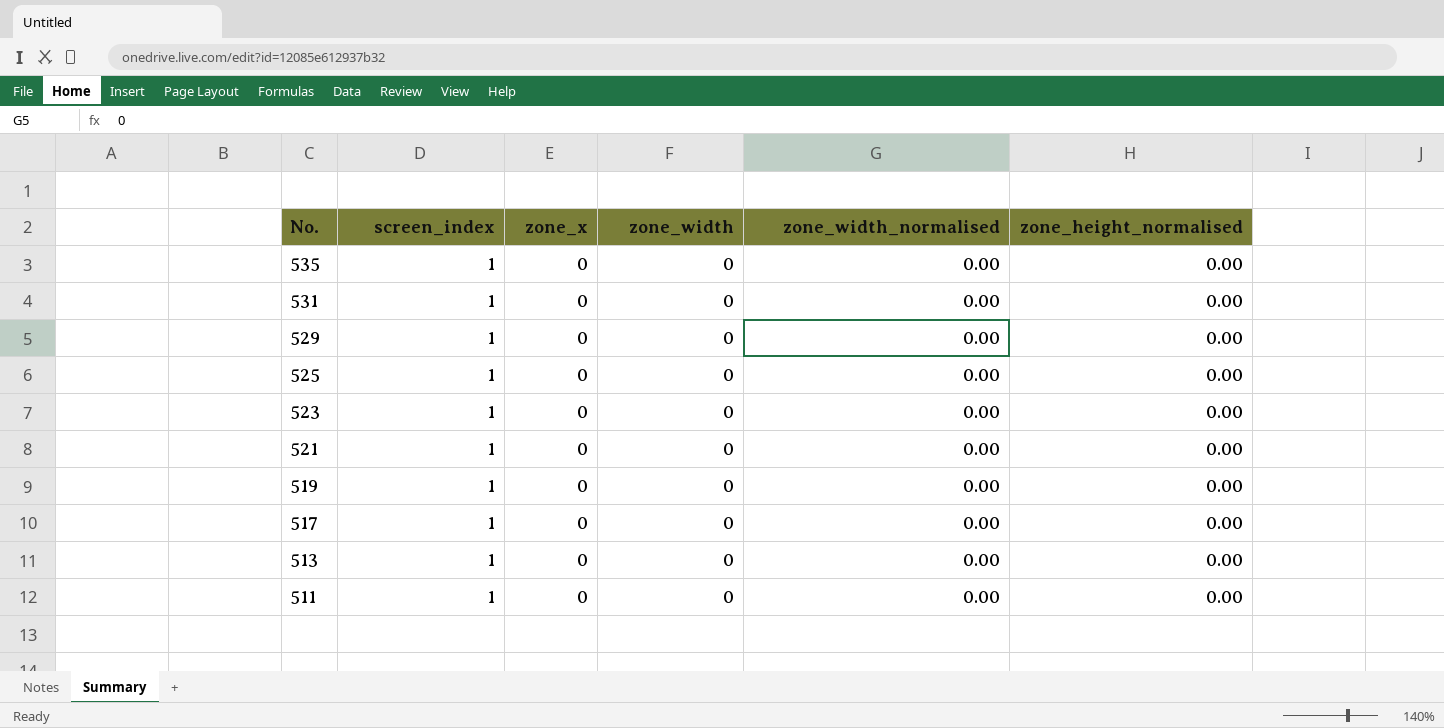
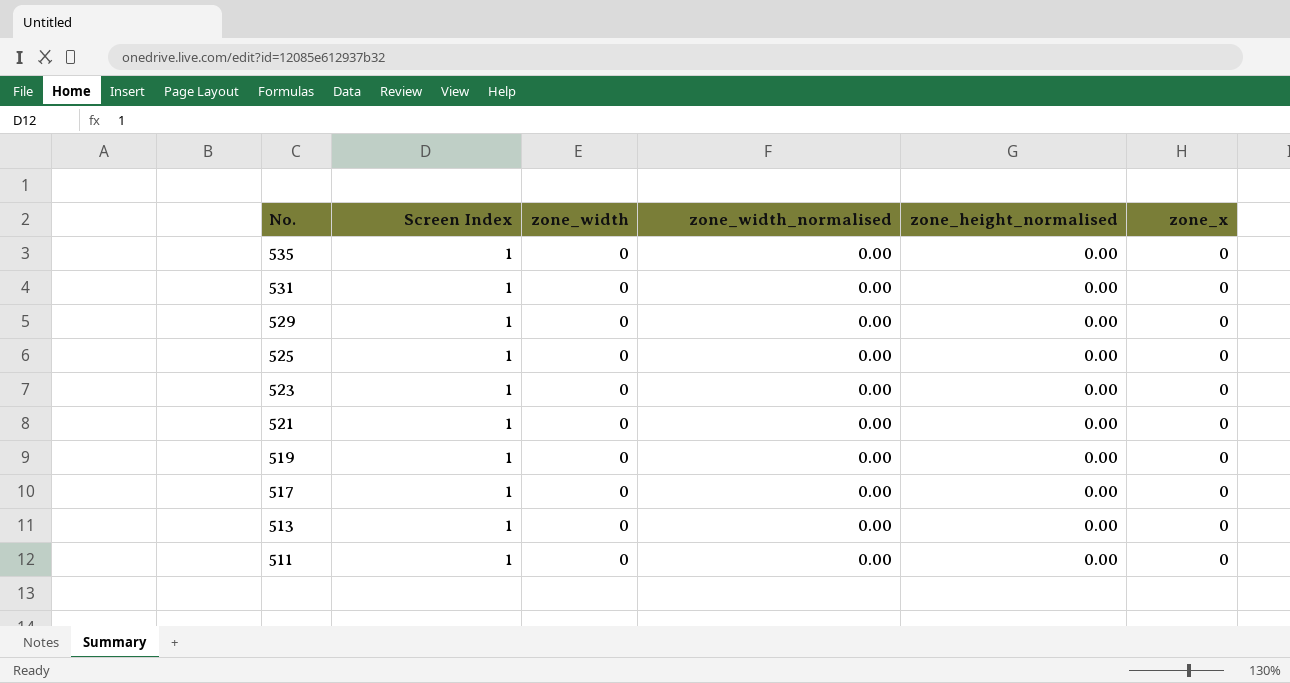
column name: screen_index -> Screen Index
column zone_x | position: 3 -> 6

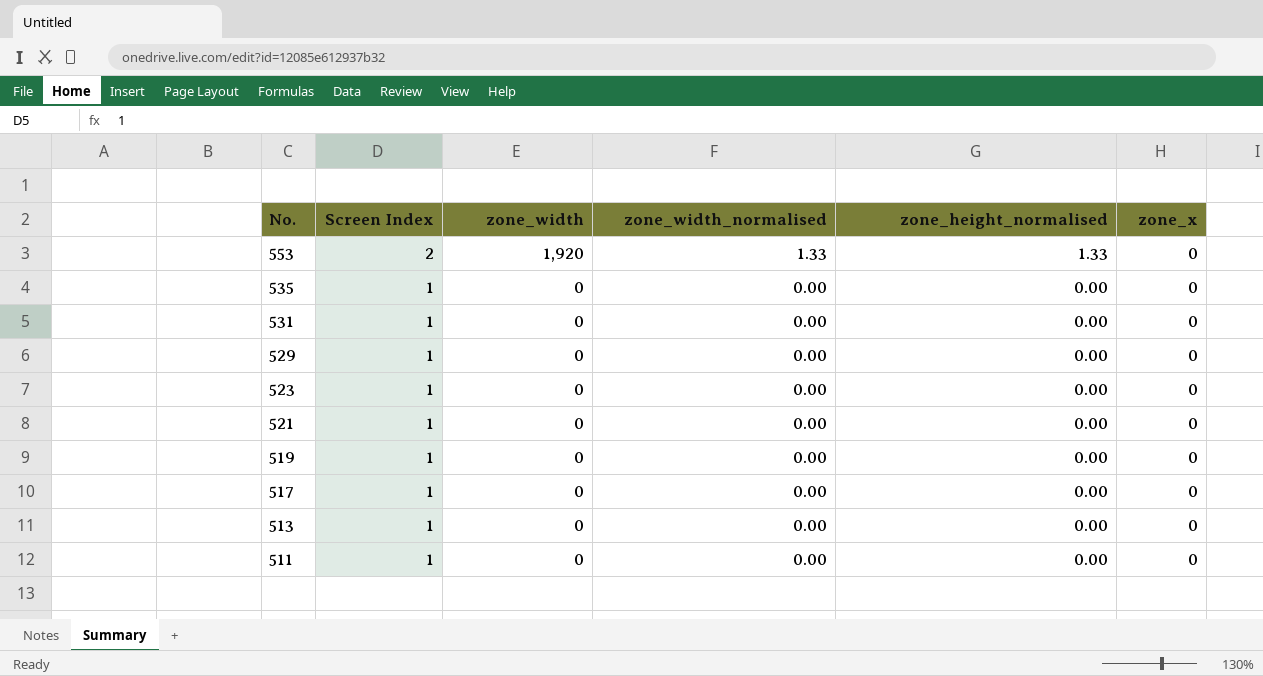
row 525: 1 | 0 | 0.00 | 0.00 | 0 -> none
row 553: none -> 2 | 1,920 | 1.33 | 1.33 | 0

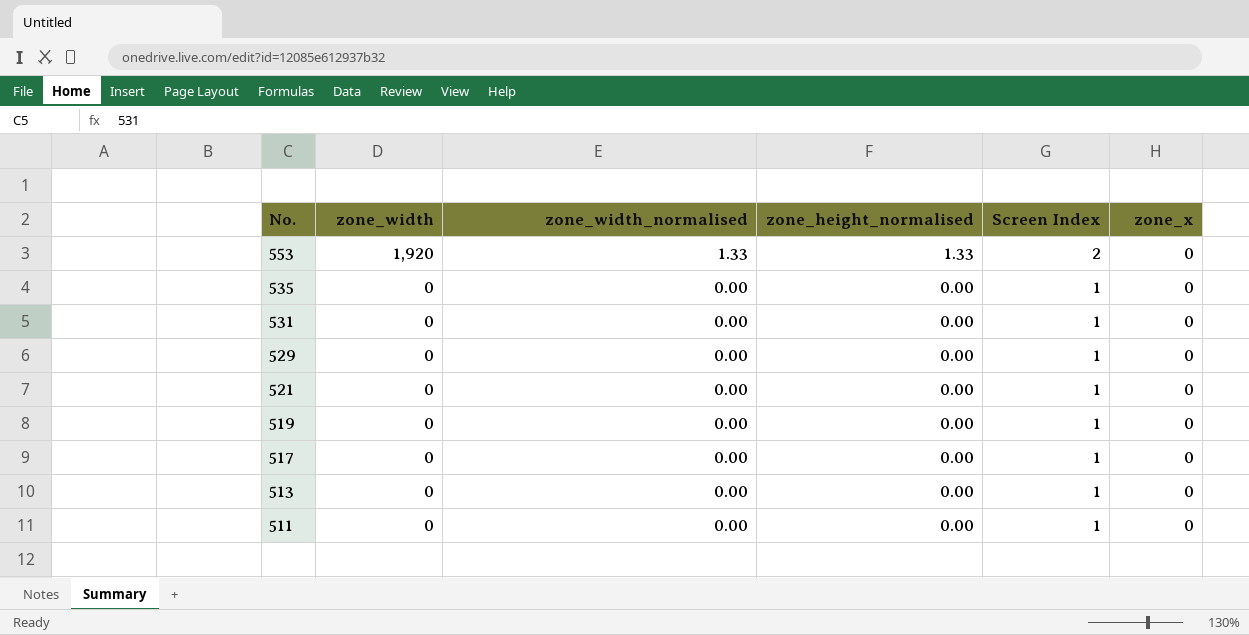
column Screen Index | position: 2 -> 5
row 523: 1 | 0 | 0.00 | 0.00 | 0 -> none

